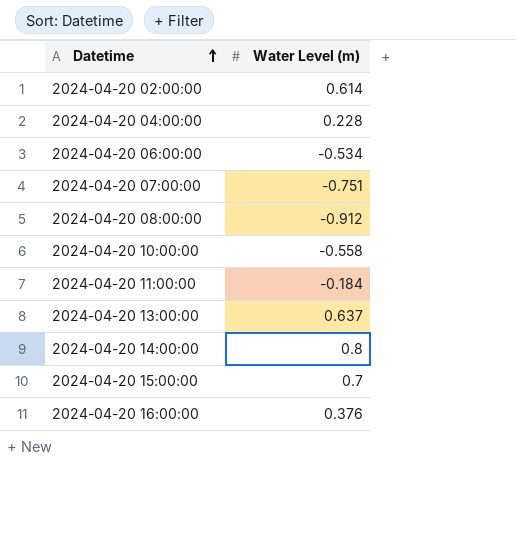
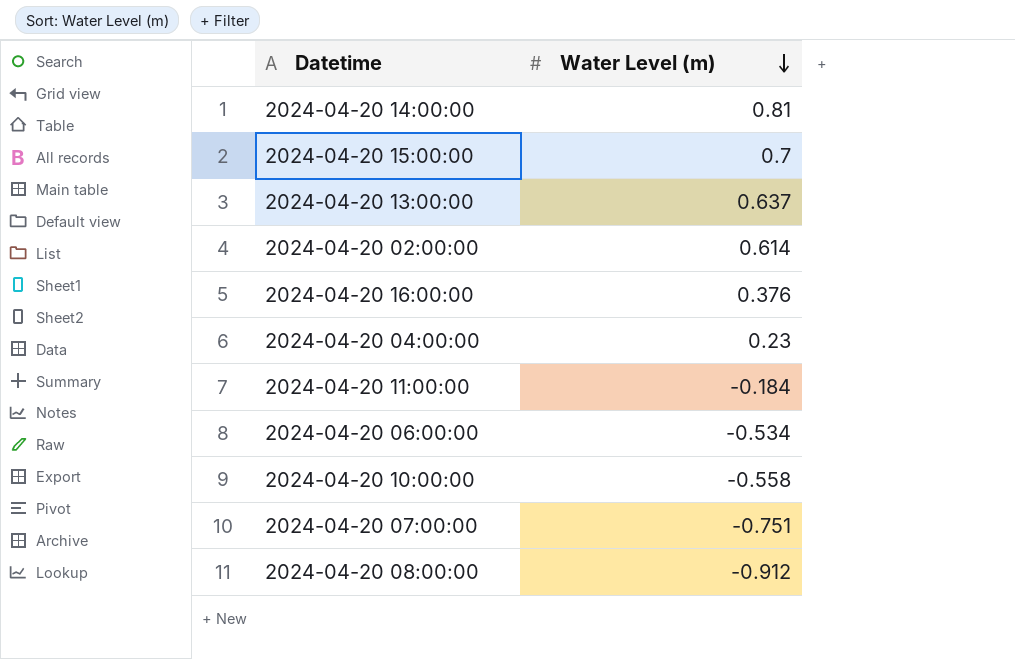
row order: Datetime ascending -> Water Level (m) descending
2024-04-20 14:00:00 | Water Level (m): 0.8 -> 0.81
2024-04-20 04:00:00 | Water Level (m): 0.228 -> 0.23

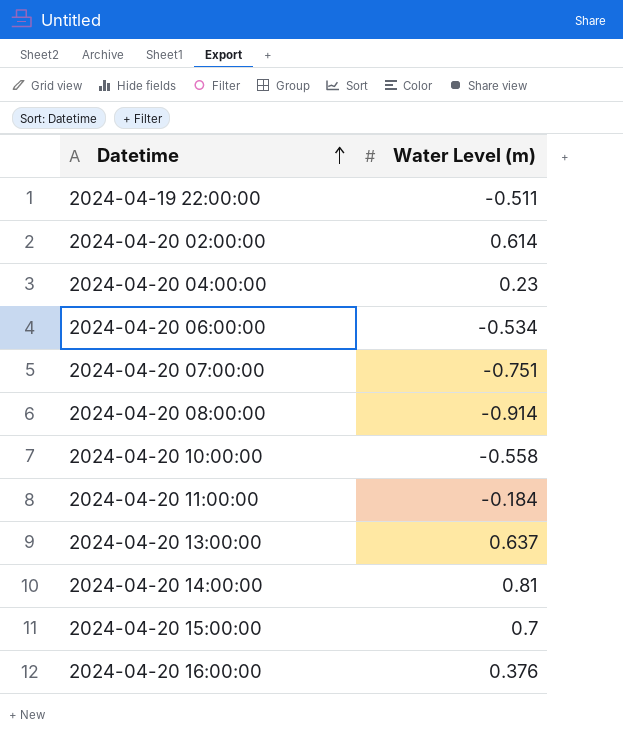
row order: Water Level (m) descending -> Datetime ascending
row 2024-04-19 22:00:00: none -> -0.511
2024-04-20 08:00:00 | Water Level (m): -0.912 -> -0.914

